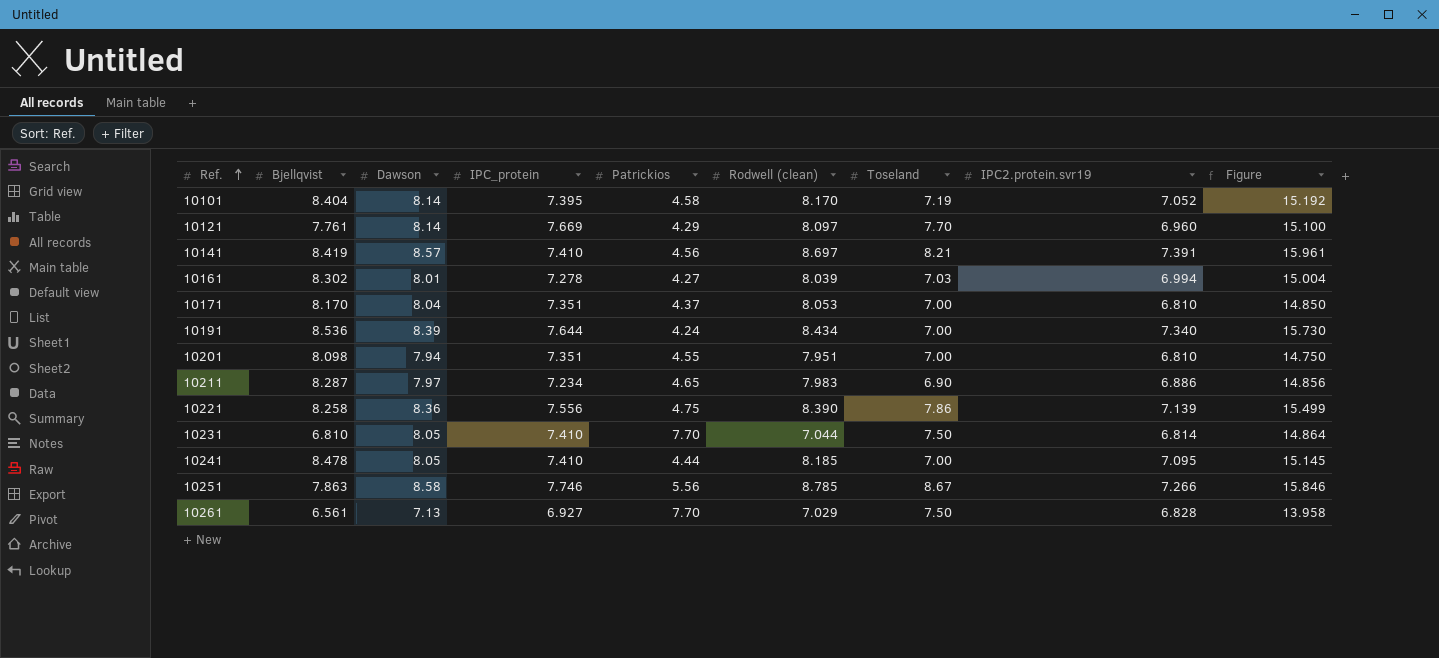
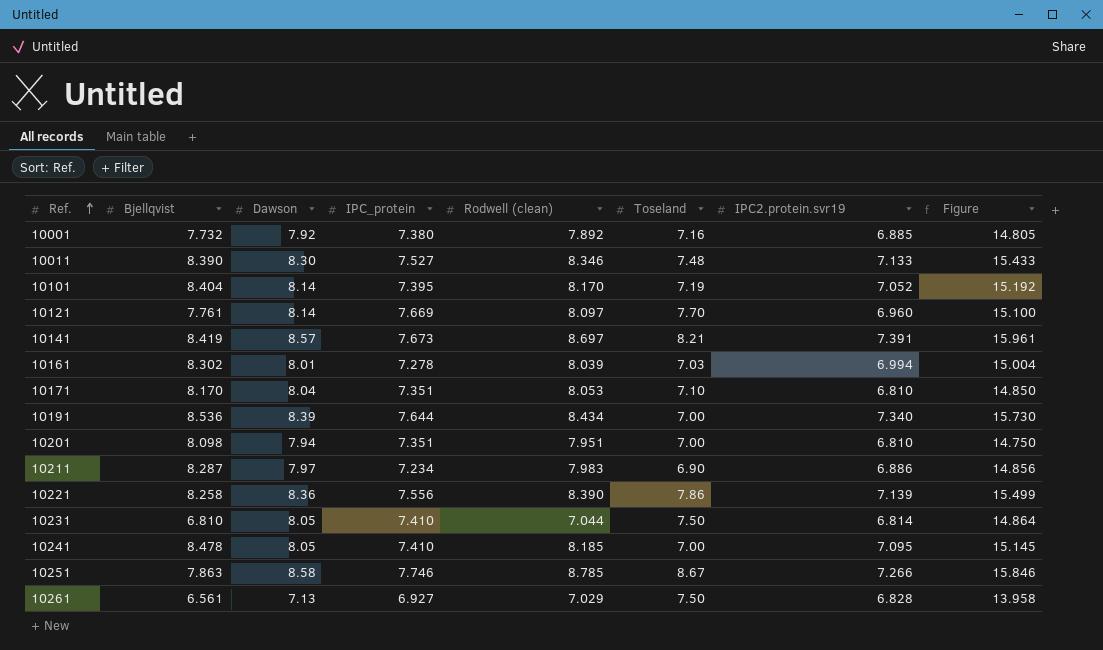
column Patrickios | position: 5 -> none
row 10001: none -> 7.732 | 7.92 | 7.380 | 7.892 | 7.16 | 6.885 | 14.805
row 10011: none -> 8.390 | 8.30 | 7.527 | 8.346 | 7.48 | 7.133 | 15.433
10141 | IPC_protein: 7.410 -> 7.673
10171 | Toseland: 7.00 -> 7.10

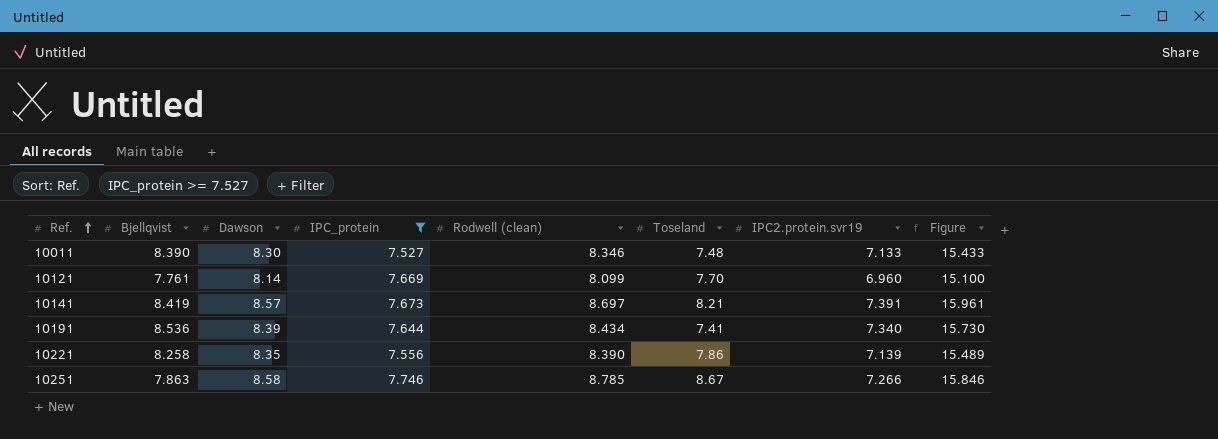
filter: none -> IPC_protein >= 7.527
10121 | Rodwell (clean): 8.097 -> 8.099
10191 | Toseland: 7.00 -> 7.41
10221 | Dawson: 8.36 -> 8.35
10221 | Figure: 15.499 -> 15.489

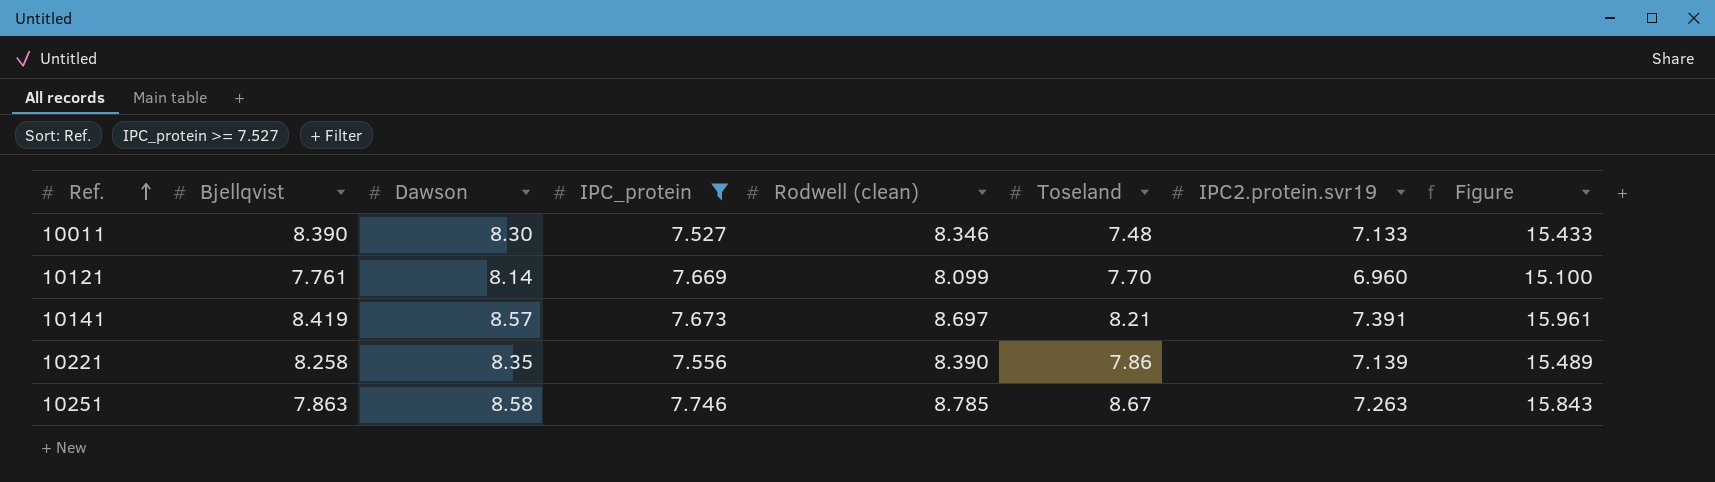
row 10191: 8.536 | 8.39 | 7.644 | 8.434 | 7.41 | 7.340 | 15.730 -> none
10251 | IPC2.protein.svr19: 7.266 -> 7.263
10251 | Figure: 15.846 -> 15.843

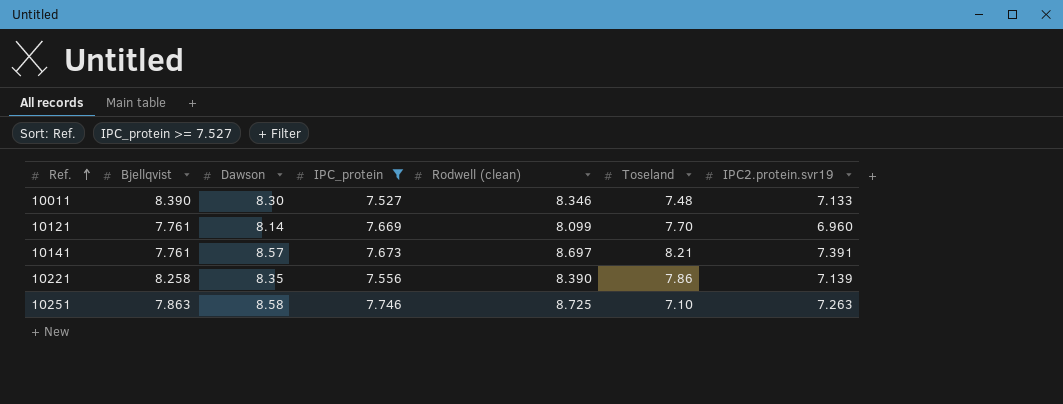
column Figure | formula: [Dawson] + [IPC2.protein.svr19] -> none
10141 | Bjellqvist: 8.419 -> 7.761
10251 | Rodwell (clean): 8.785 -> 8.725
10251 | Toseland: 8.67 -> 7.10

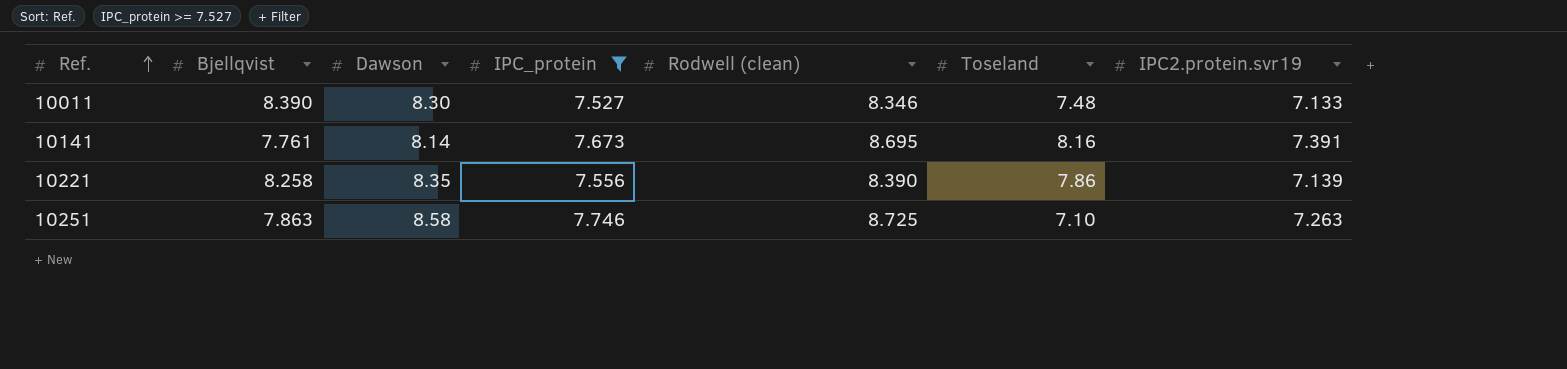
row 10121: 7.761 | 8.14 | 7.669 | 8.099 | 7.70 | 6.960 -> none
10141 | Dawson: 8.57 -> 8.14
10141 | Rodwell (clean): 8.697 -> 8.695
10141 | Toseland: 8.21 -> 8.16

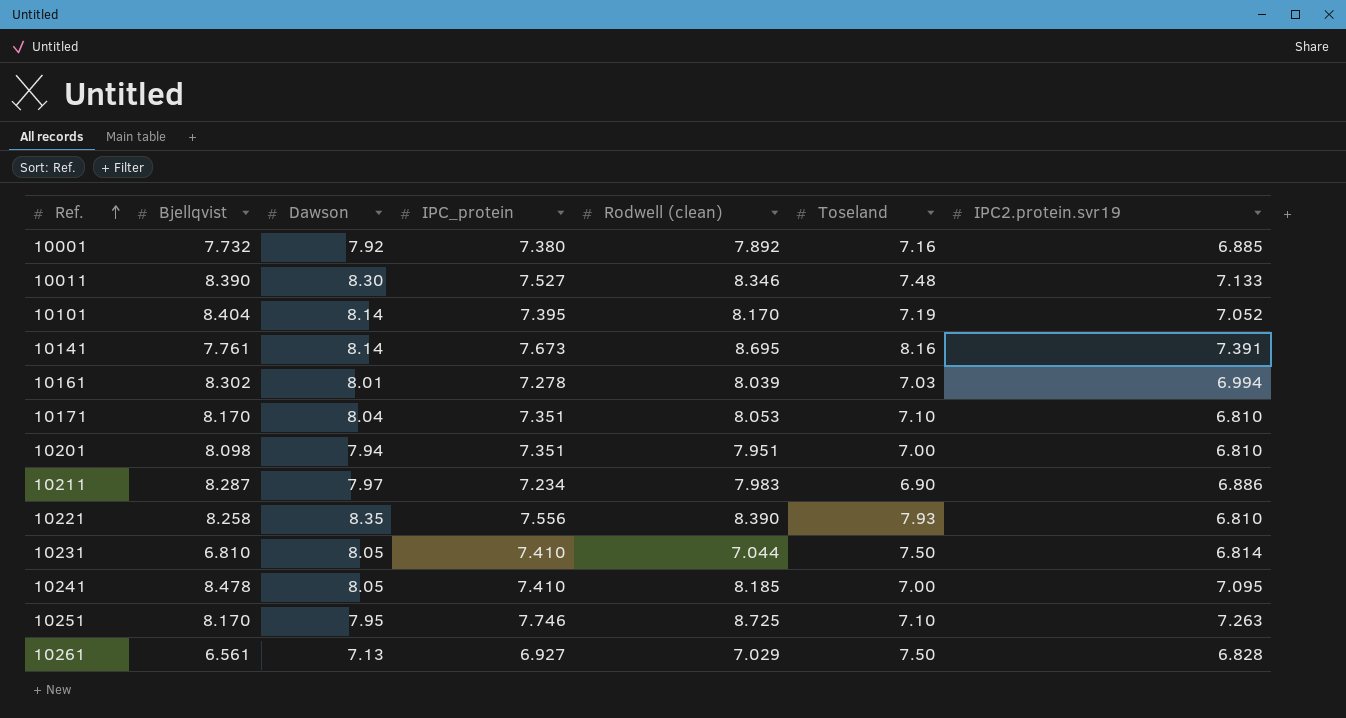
filter: IPC_protein >= 7.527 -> none
10221 | Toseland: 7.86 -> 7.93
10221 | IPC2.protein.svr19: 7.139 -> 6.810
10251 | Bjellqvist: 7.863 -> 8.170
10251 | Dawson: 8.58 -> 7.95

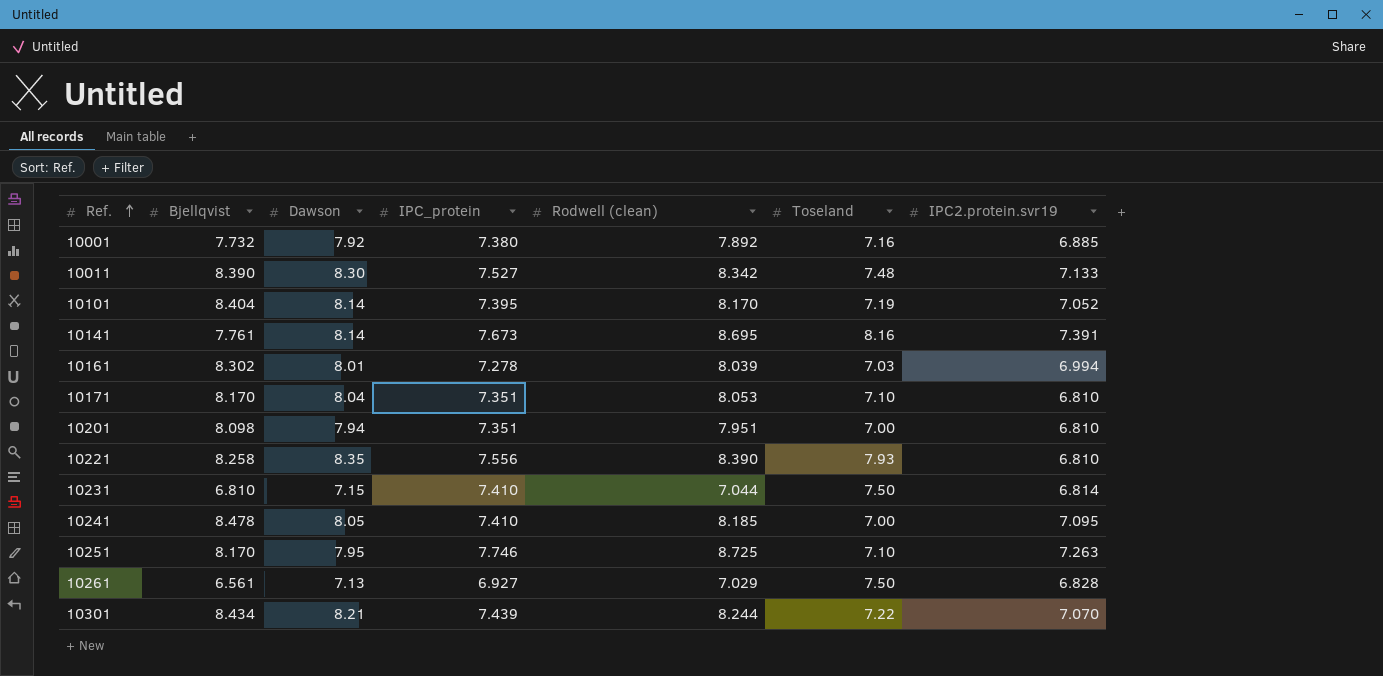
row 10211: 8.287 | 7.97 | 7.234 | 7.983 | 6.90 | 6.886 -> none
10011 | Rodwell (clean): 8.346 -> 8.342
10231 | Dawson: 8.05 -> 7.15
row 10301: none -> 8.434 | 8.21 | 7.439 | 8.244 | 7.22 | 7.070

